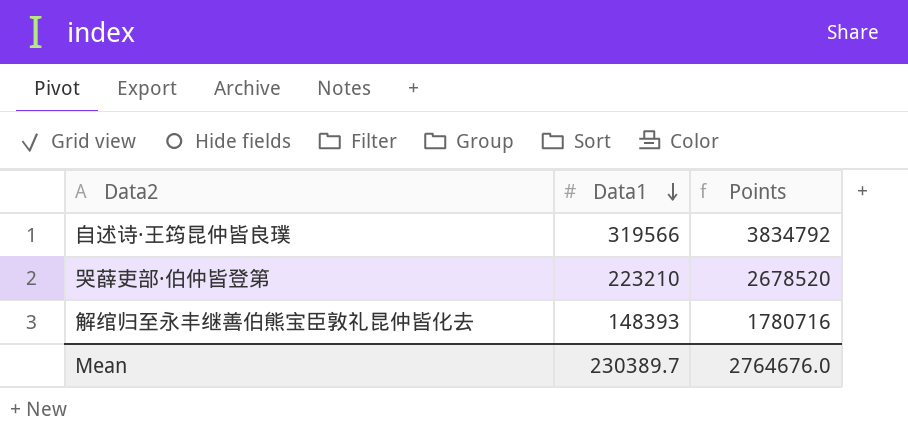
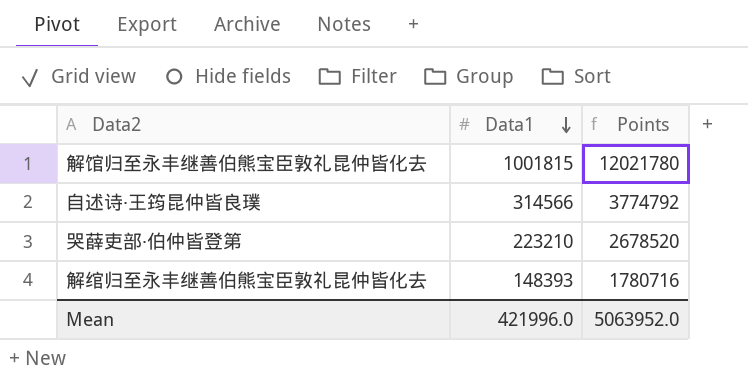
row 解馆归至永丰继善伯熊宝臣敦礼昆仲皆化去: none -> 1001815 | 12021780
自述诗·王筠昆仲皆良璞 | Data1: 319566 -> 314566
自述诗·王筠昆仲皆良璞 | Points: 3834792 -> 3774792
Mean | Data1: 230389.7 -> 421996.0
Mean | Points: 2764676.0 -> 5063952.0

